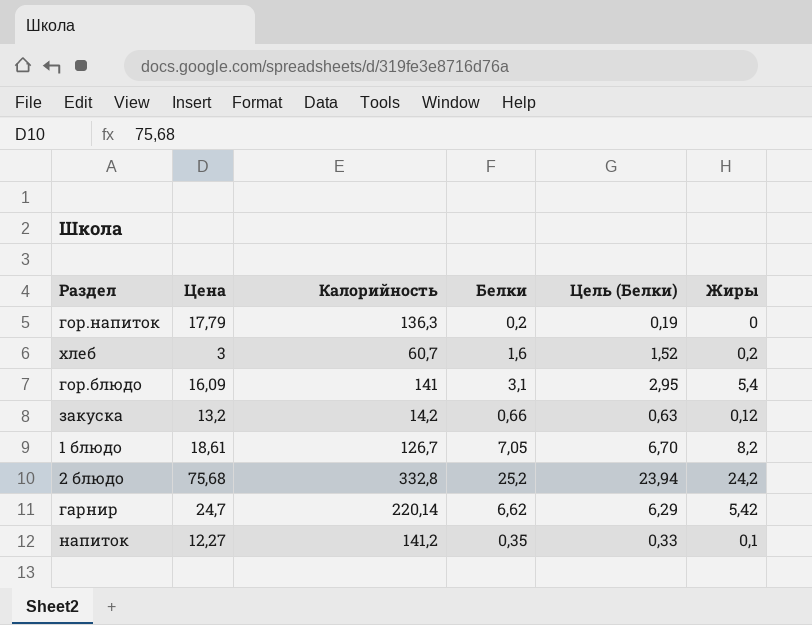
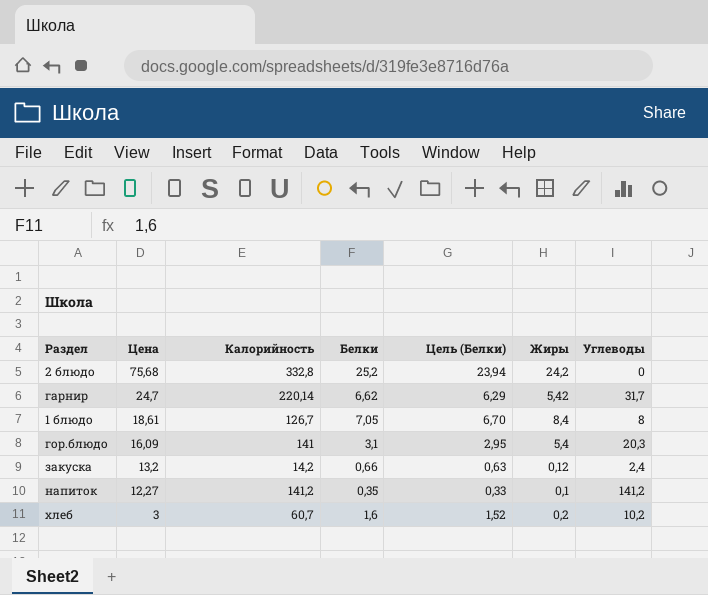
row order: none -> Цена descending
column Углеводы | position: none -> 7
row гор.напиток: 17,79 | 136,3 | 0,2 | 0,19 | 0 -> none
1 блюдо | Жиры: 8,2 -> 8,4

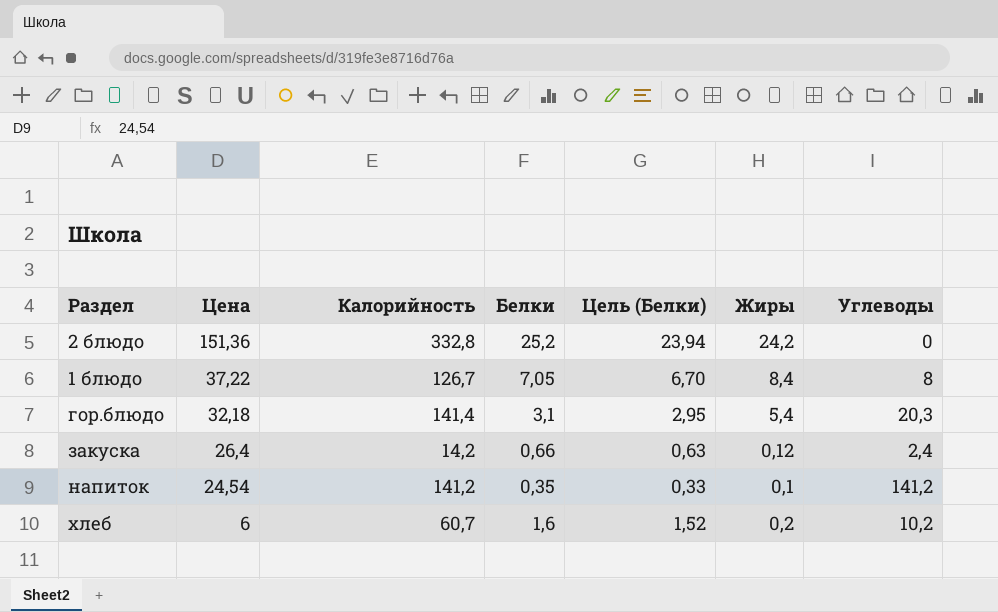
row гарнир: 24,7 | 220,14 | 6,62 | 6,29 | 5,42 | 31,7 -> none
2 блюдо | Цена: 75,68 -> 151,36
1 блюдо | Цена: 18,61 -> 37,22
гор.блюдо | Цена: 16,09 -> 32,18
гор.блюдо | Калорийность: 141 -> 141,4
закуска | Цена: 13,2 -> 26,4
напиток | Цена: 12,27 -> 24,54
хлеб | Цена: 3 -> 6

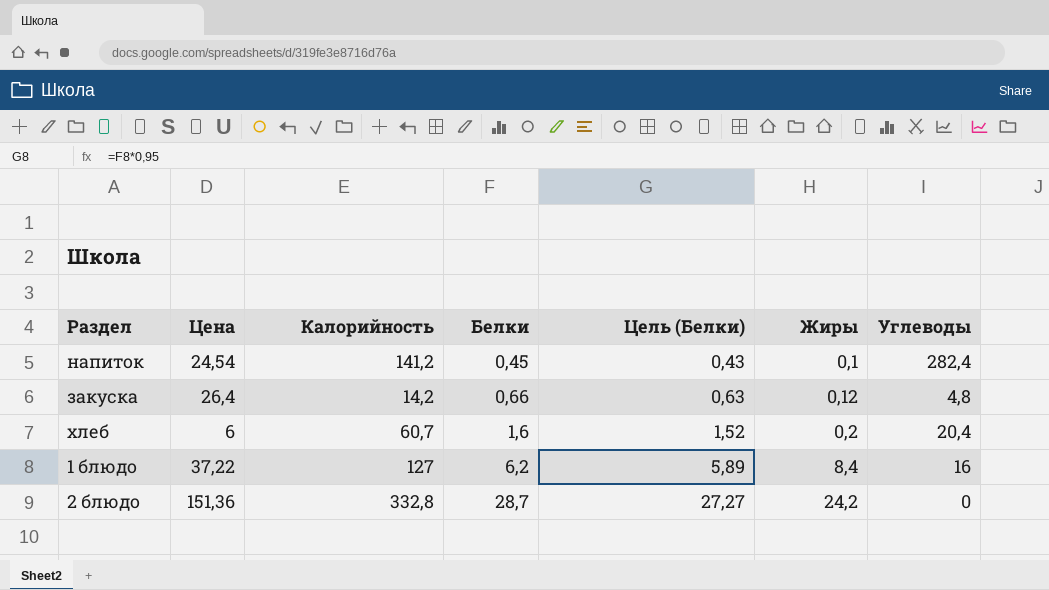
row order: Цена descending -> Белки ascending
row гор.блюдо: 32,18 | 141,4 | 3,1 | 2,95 | 5,4 | 20,3 -> none
напиток | Белки: 0,35 -> 0,45
напиток | Цель (Белки): 0,33 -> 0,43
напиток | Углеводы: 141,2 -> 282,4
закуска | Углеводы: 2,4 -> 4,8
хлеб | Углеводы: 10,2 -> 20,4
1 блюдо | Калорийность: 126,7 -> 127
1 блюдо | Белки: 7,05 -> 6,2
1 блюдо | Цель (Белки): 6,70 -> 5,89
1 блюдо | Углеводы: 8 -> 16
2 блюдо | Белки: 25,2 -> 28,7
2 блюдо | Цель (Белки): 23,94 -> 27,27

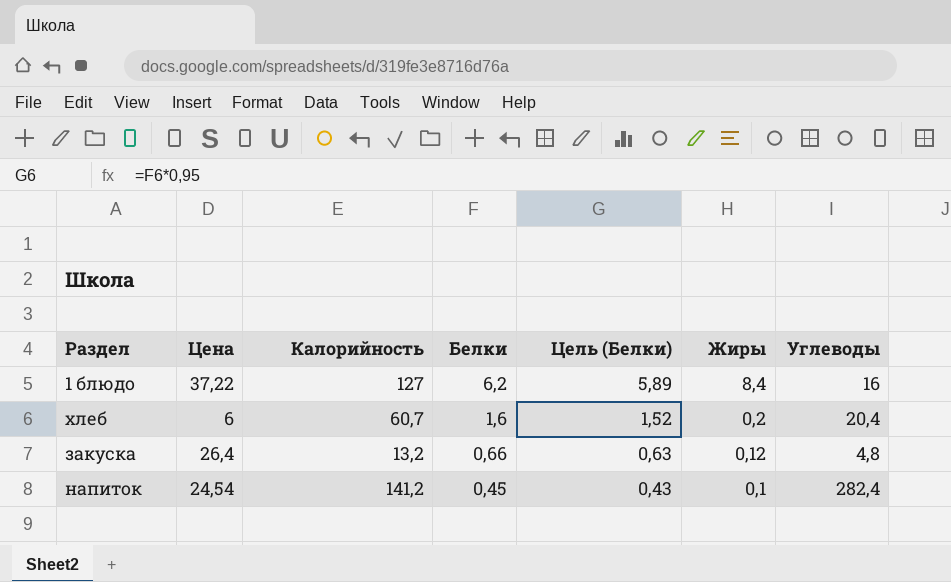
row order: Белки ascending -> Белки descending
row 2 блюдо: 151,36 | 332,8 | 28,7 | 27,27 | 24,2 | 0 -> none
закуска | Калорийность: 14,2 -> 13,2

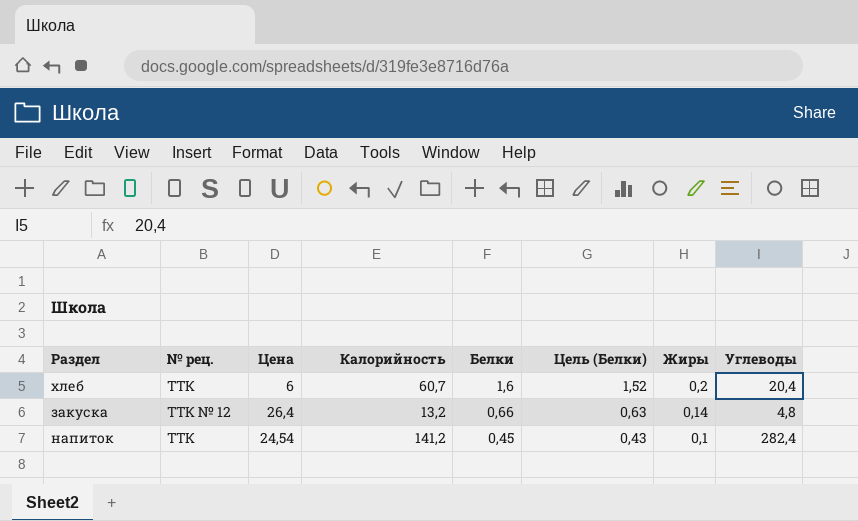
column № рец. | position: none -> 2
row 1 блюдо: 37,22 | 127 | 6,2 | 5,89 | 8,4 | 16 -> none
закуска | Жиры: 0,12 -> 0,14

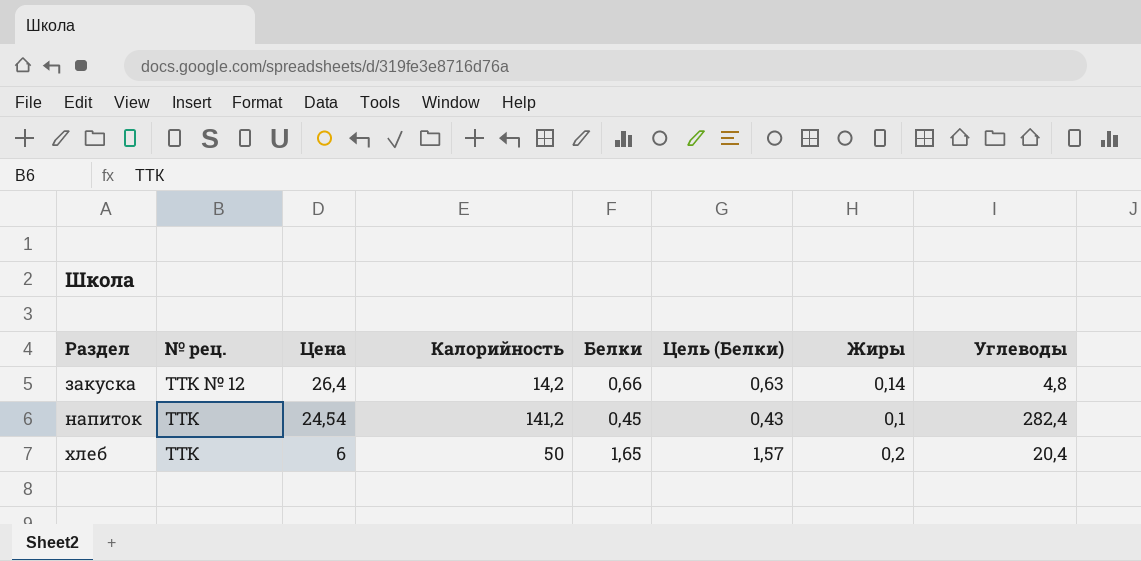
row order: Белки descending -> Раздел ascending
закуска | Калорийность: 13,2 -> 14,2
хлеб | Калорийность: 60,7 -> 50
хлеб | Белки: 1,6 -> 1,65
хлеб | Цель (Белки): 1,52 -> 1,57

